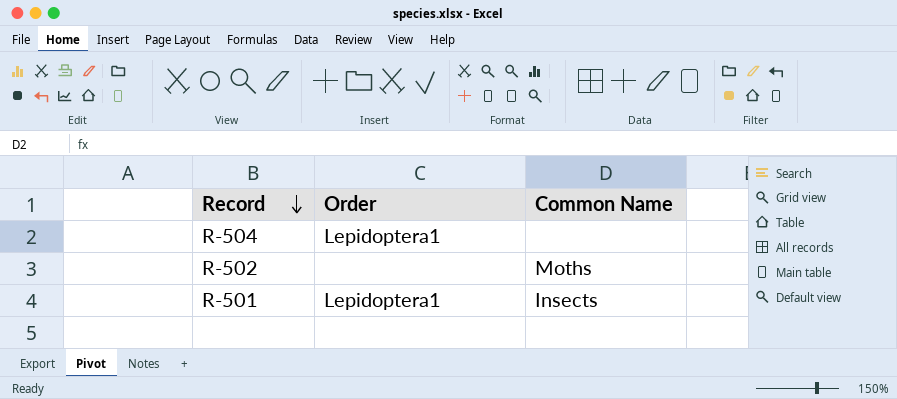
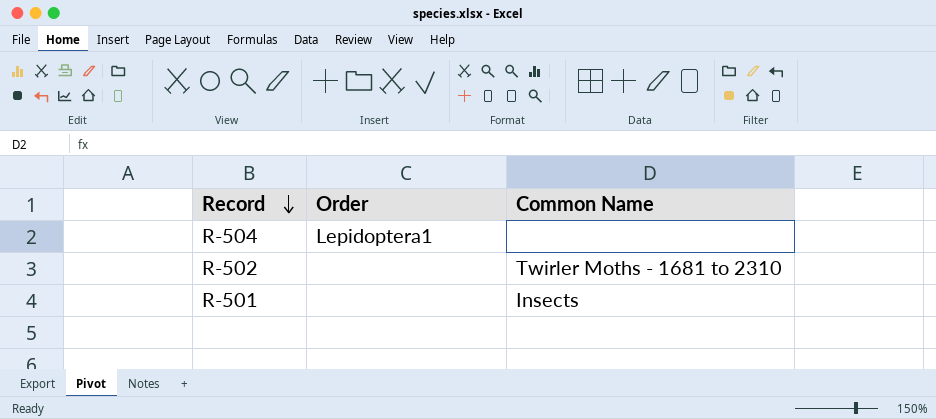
R-502 | Common Name: Moths -> Twirler Moths - 1681 to 2310
R-501 | Order: Lepidoptera1 -> none

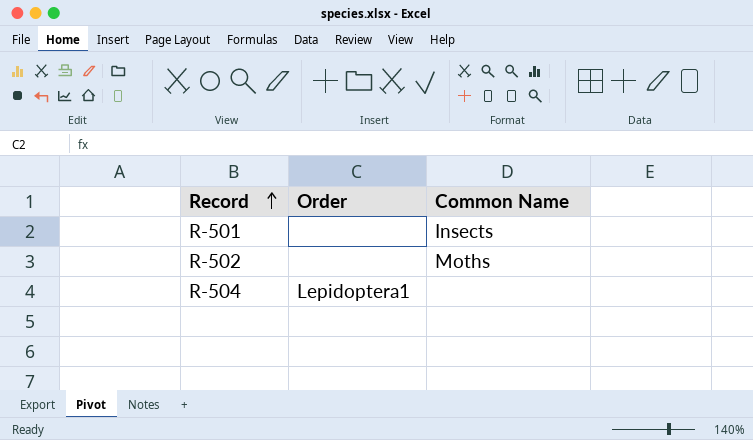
row order: Record descending -> Record ascending
R-502 | Common Name: Twirler Moths - 1681 to 2310 -> Moths

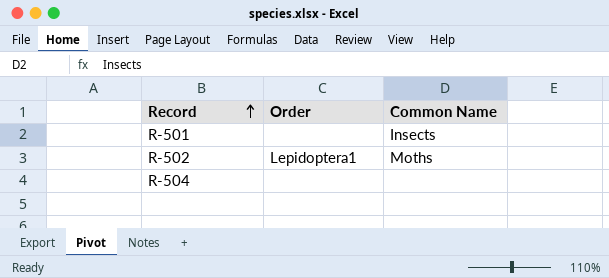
R-502 | Order: none -> Lepidoptera1
R-504 | Order: Lepidoptera1 -> none

